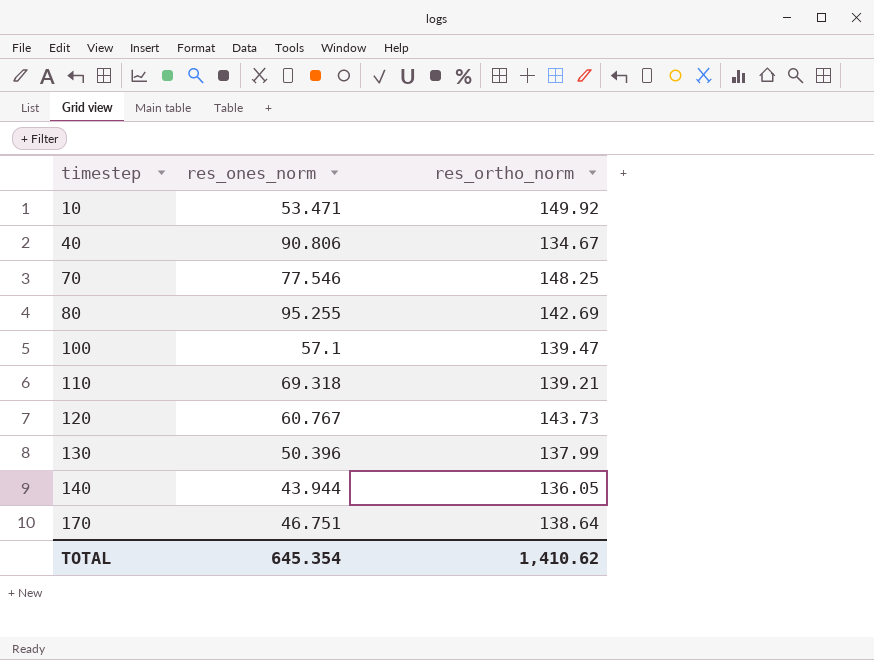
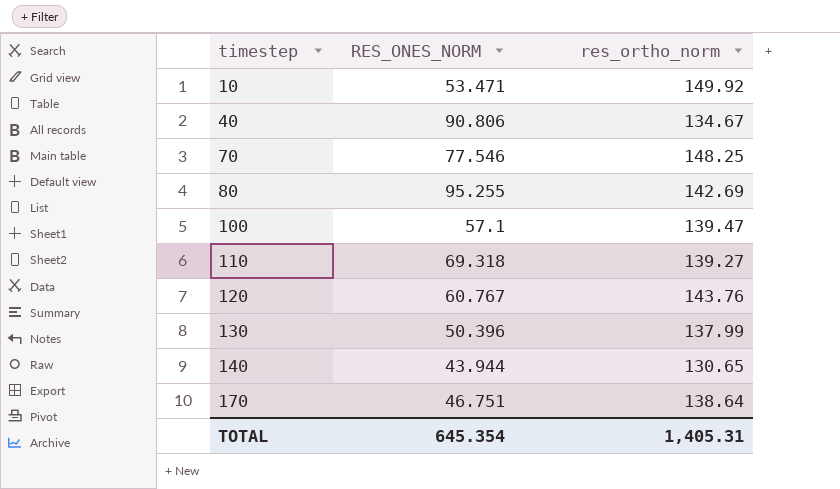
column name: res_ones_norm -> RES_ONES_NORM
110 | res_ortho_norm: 139.21 -> 139.27
120 | res_ortho_norm: 143.73 -> 143.76
140 | res_ortho_norm: 136.05 -> 130.65
TOTAL | res_ortho_norm: 1,410.62 -> 1,405.31

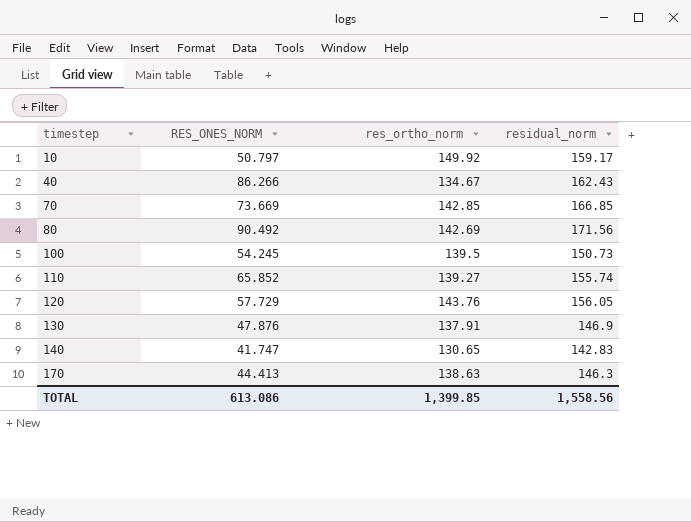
column residual_norm | position: none -> 4
10 | RES_ONES_NORM: 53.471 -> 50.797
40 | RES_ONES_NORM: 90.806 -> 86.266
70 | RES_ONES_NORM: 77.546 -> 73.669
70 | res_ortho_norm: 148.25 -> 142.85
80 | RES_ONES_NORM: 95.255 -> 90.492
100 | RES_ONES_NORM: 57.1 -> 54.245
100 | res_ortho_norm: 139.47 -> 139.5
110 | RES_ONES_NORM: 69.318 -> 65.852
120 | RES_ONES_NORM: 60.767 -> 57.729
130 | RES_ONES_NORM: 50.396 -> 47.876
130 | res_ortho_norm: 137.99 -> 137.91
140 | RES_ONES_NORM: 43.944 -> 41.747
170 | RES_ONES_NORM: 46.751 -> 44.413
170 | res_ortho_norm: 138.64 -> 138.63
TOTAL | RES_ONES_NORM: 645.354 -> 613.086
TOTAL | res_ortho_norm: 1,405.31 -> 1,399.85

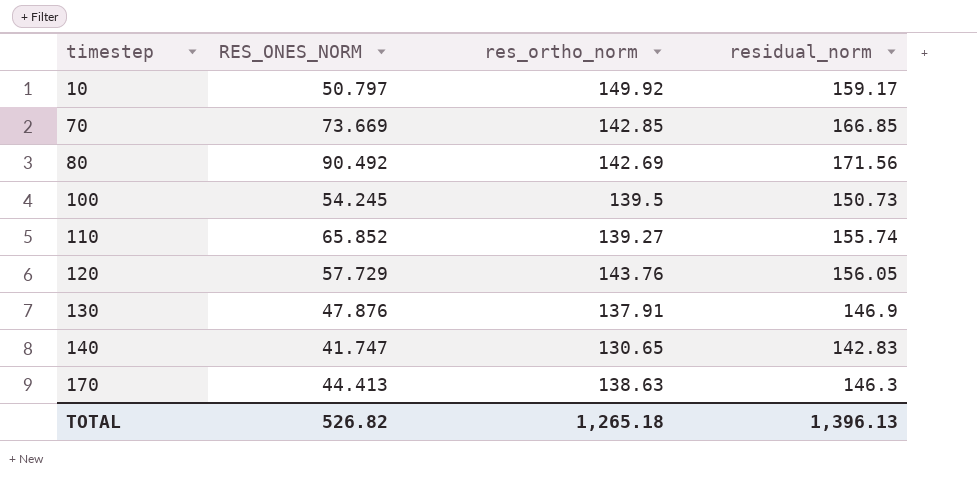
row 40: 86.266 | 134.67 | 162.43 -> none
TOTAL | RES_ONES_NORM: 613.086 -> 526.82
TOTAL | res_ortho_norm: 1,399.85 -> 1,265.18
TOTAL | residual_norm: 1,558.56 -> 1,396.13

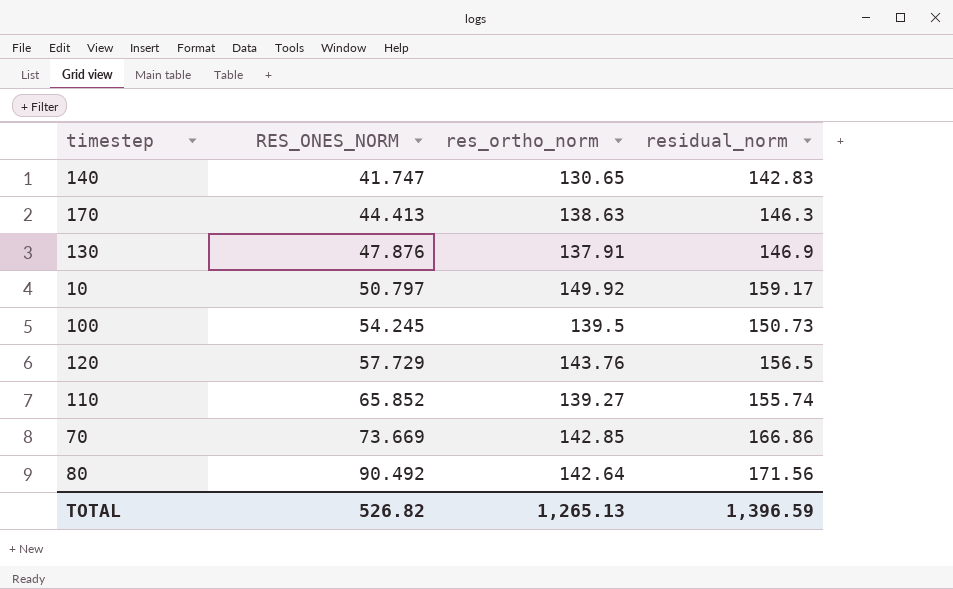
row order: timestep ascending -> RES_ONES_NORM ascending
120 | residual_norm: 156.05 -> 156.5
70 | residual_norm: 166.85 -> 166.86
80 | res_ortho_norm: 142.69 -> 142.64
TOTAL | res_ortho_norm: 1,265.18 -> 1,265.13
TOTAL | residual_norm: 1,396.13 -> 1,396.59

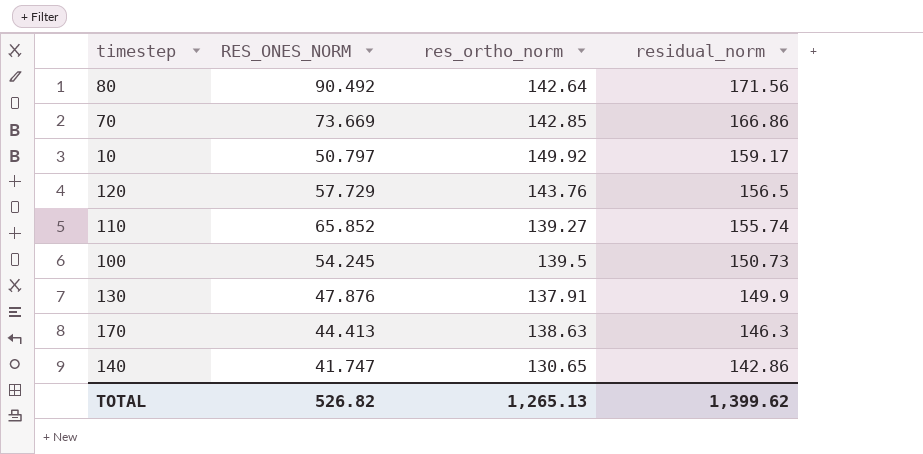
row order: RES_ONES_NORM ascending -> residual_norm descending
130 | residual_norm: 146.9 -> 149.9
140 | residual_norm: 142.83 -> 142.86
TOTAL | residual_norm: 1,396.59 -> 1,399.62

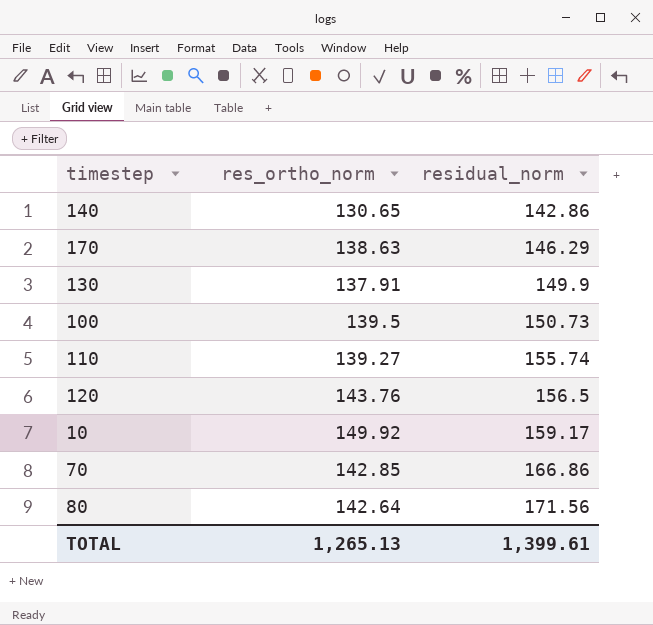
row order: residual_norm descending -> residual_norm ascending
column RES_ONES_NORM | position: 2 -> none
170 | residual_norm: 146.3 -> 146.29
TOTAL | residual_norm: 1,399.62 -> 1,399.61

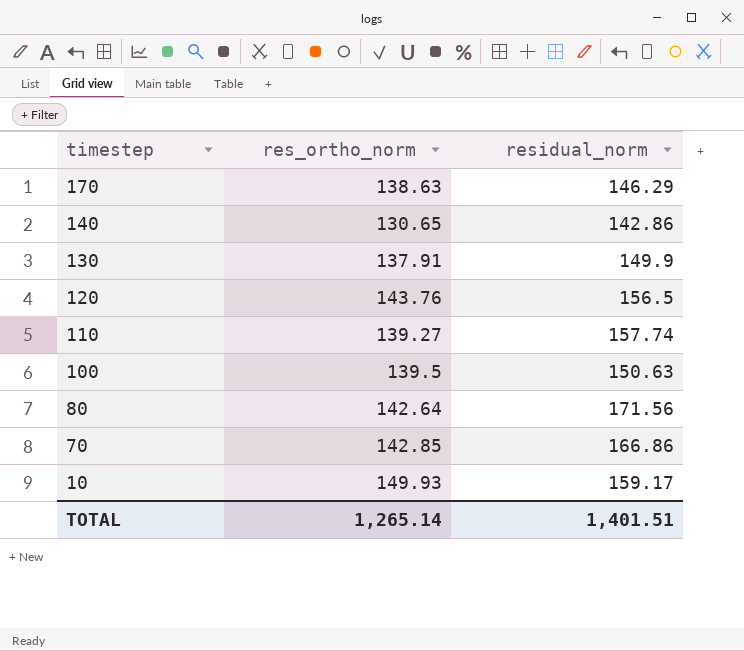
row order: residual_norm ascending -> timestep descending
110 | residual_norm: 155.74 -> 157.74
100 | residual_norm: 150.73 -> 150.63
10 | res_ortho_norm: 149.92 -> 149.93
TOTAL | res_ortho_norm: 1,265.13 -> 1,265.14
TOTAL | residual_norm: 1,399.61 -> 1,401.51

